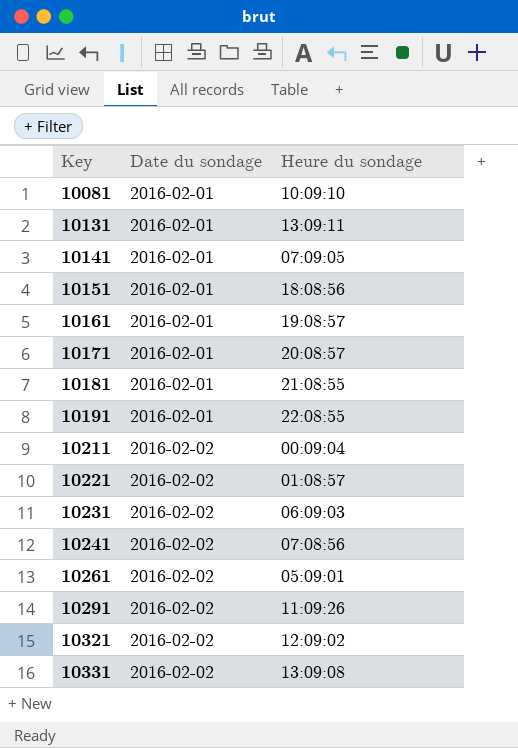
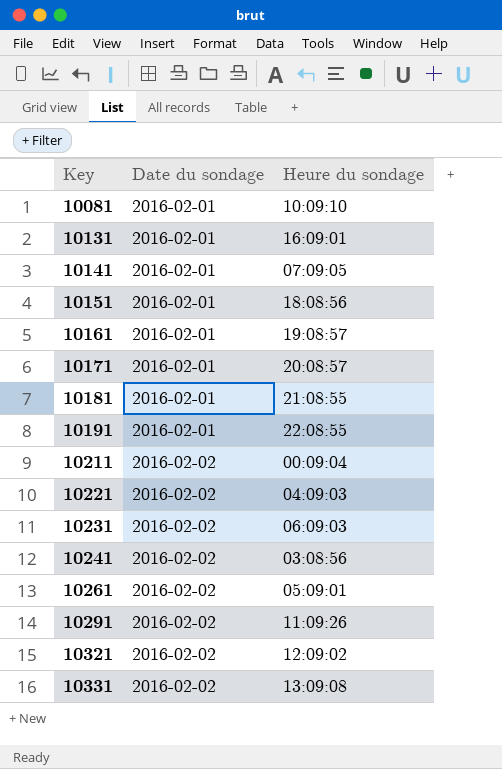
10131 | Heure du sondage: 13:09:11 -> 16:09:01
10221 | Heure du sondage: 01:08:57 -> 04:09:03
10241 | Heure du sondage: 07:08:56 -> 03:08:56

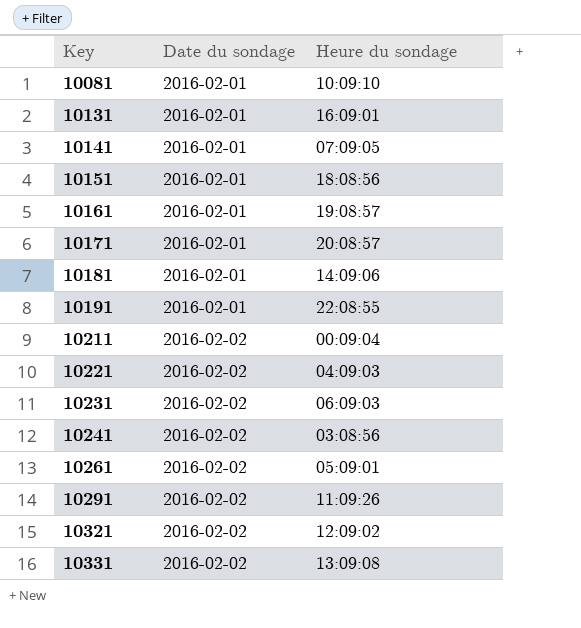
10181 | Heure du sondage: 21:08:55 -> 14:09:06

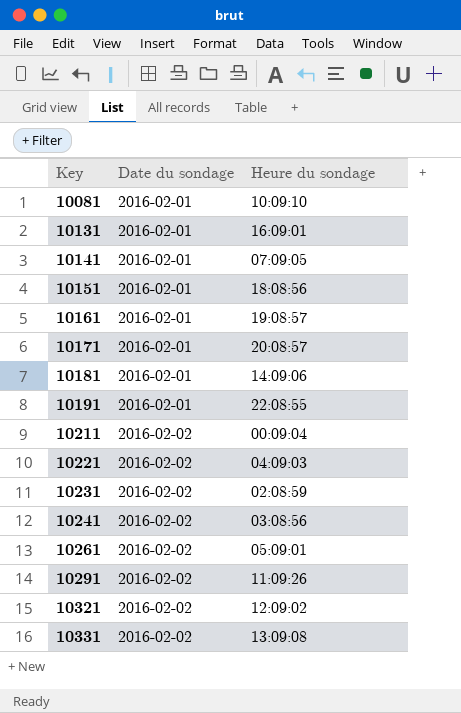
10231 | Heure du sondage: 06:09:03 -> 02:08:59

